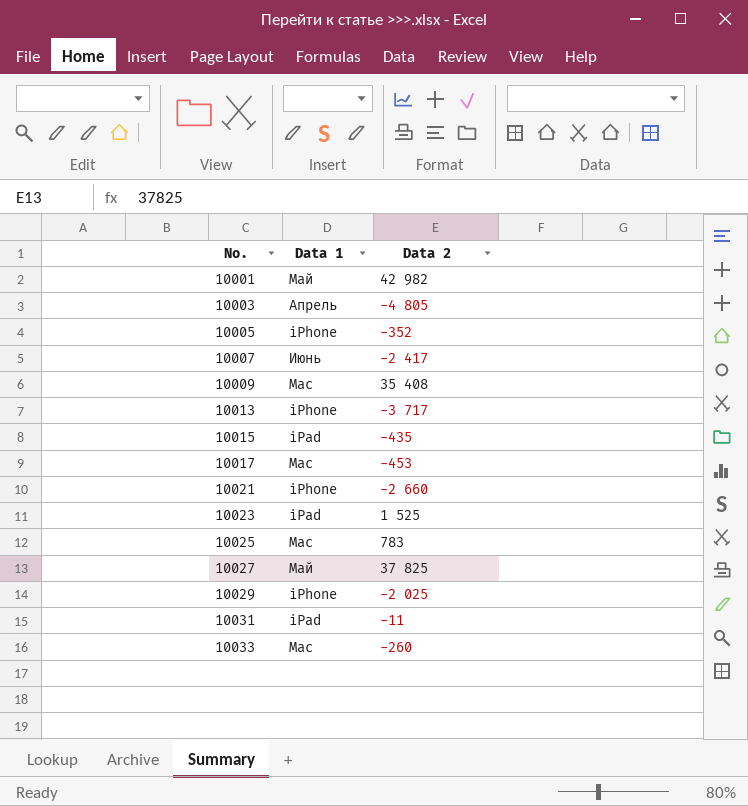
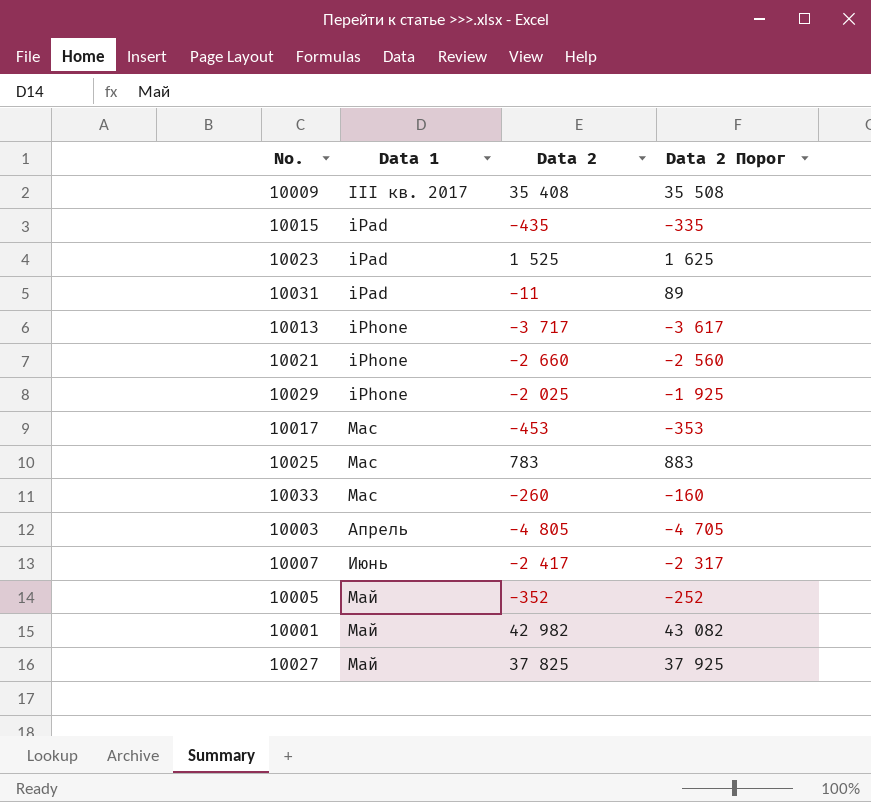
row order: No. ascending -> Data 1 ascending
column Data 2 Порог | formula: none -> [Data 2] + 100
10009 | Data 1: Mac -> III кв. 2017
10005 | Data 1: iPhone -> Май

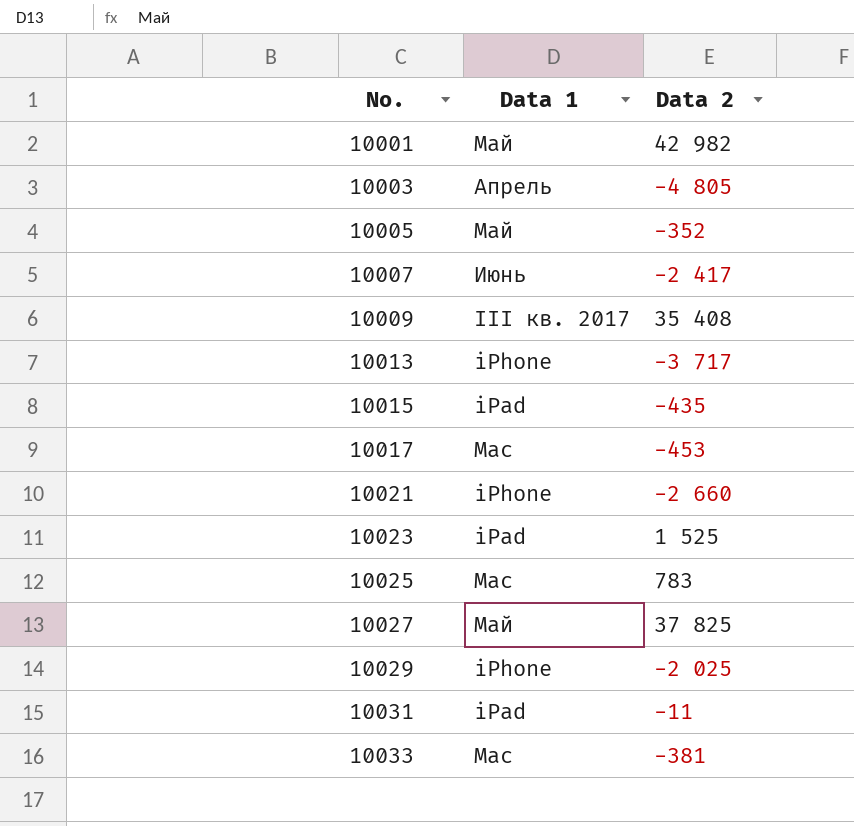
row order: Data 1 ascending -> No. ascending
column Data 2 Порог | formula: [Data 2] + 100 -> none
10033 | Data 2: -260 -> -381

